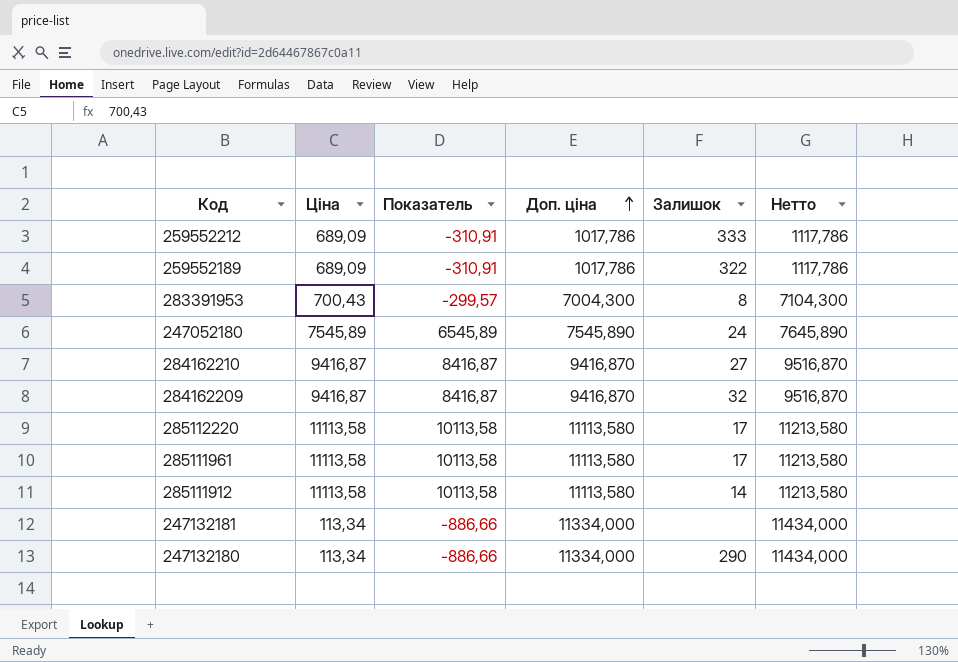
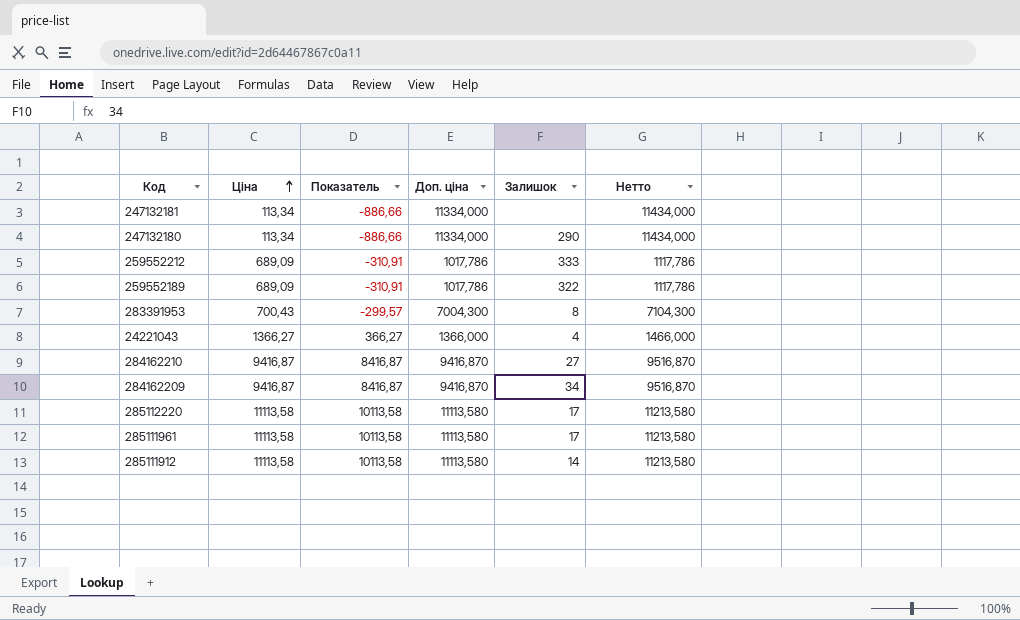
row order: Доп. ціна ascending -> Ціна ascending
row 247052180: 7545,89 | 6545,89 | 7545,890 | 24 | 7645,890 -> none
row 24221043: none -> 1366,27 | 366,27 | 1366,000 | 4 | 1466,000
284162209 | Залишок: 32 -> 34

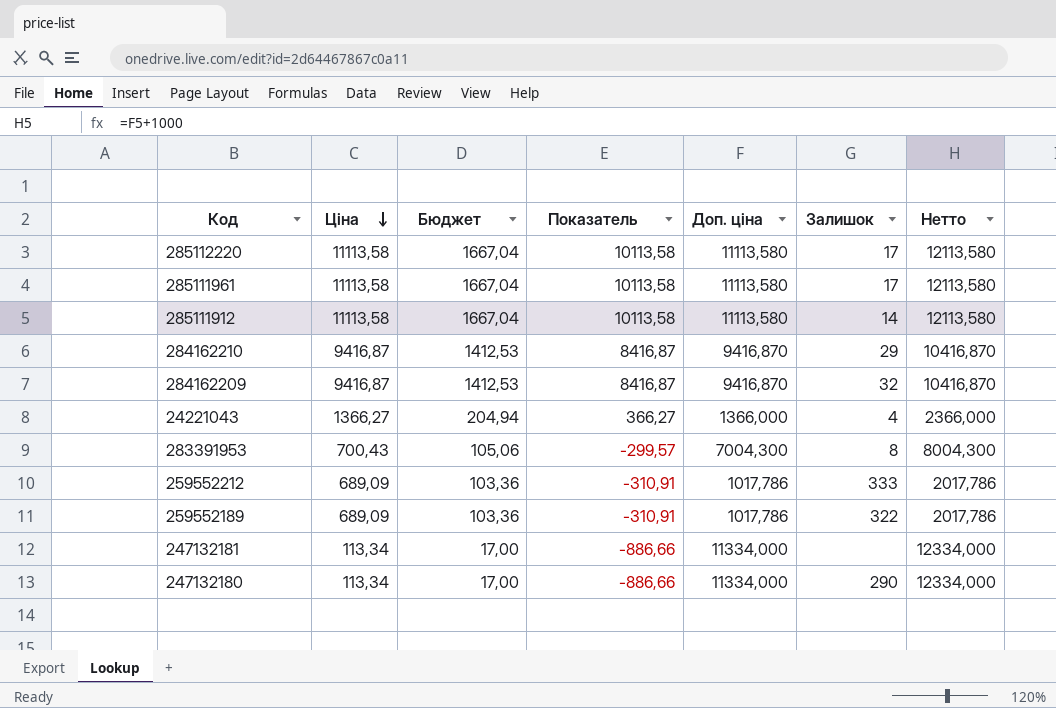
row order: Ціна ascending -> Ціна descending
column Бюджет | formula: none -> [Ціна] * 0,15
column Нетто | formula: [Доп. ціна] + 100 -> [Доп. ціна] + 1000
284162210 | Залишок: 27 -> 29
284162209 | Залишок: 34 -> 32

